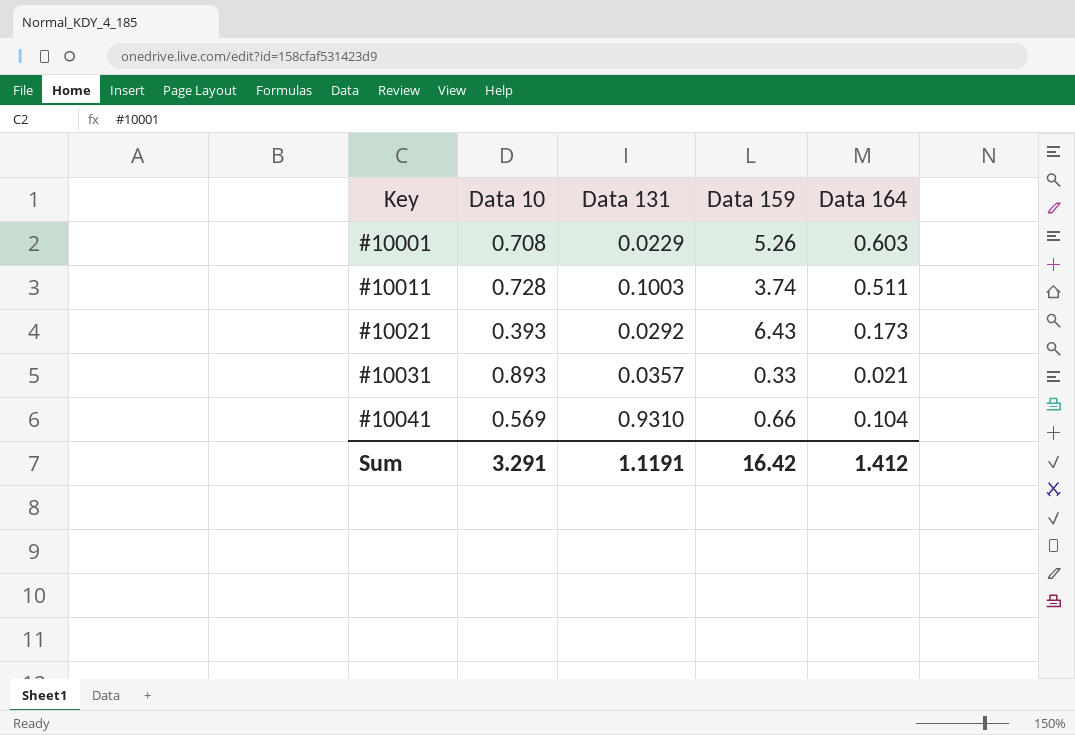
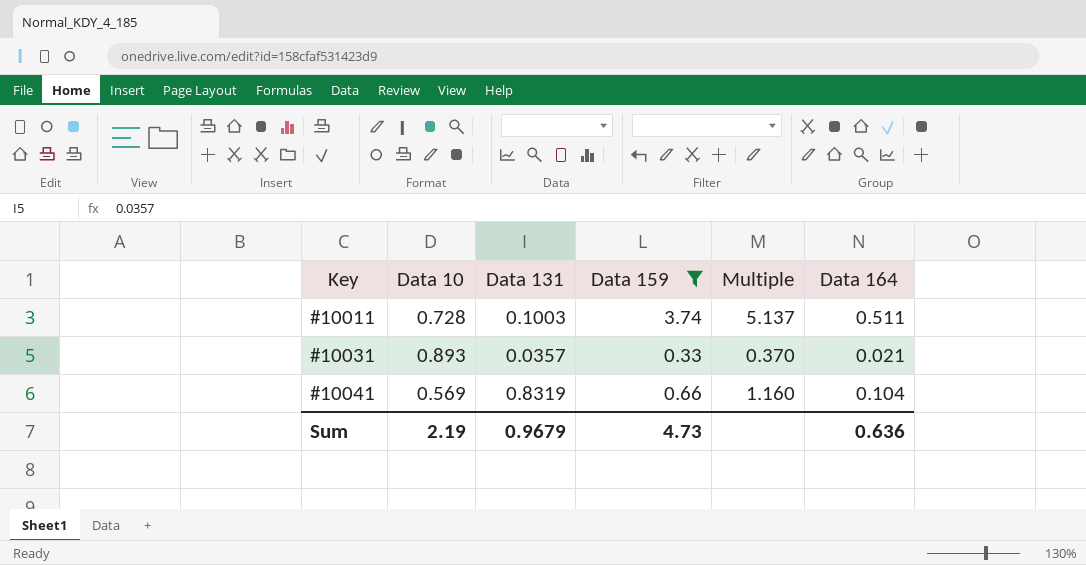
filter: none -> Data 159 <= 3.74
column Multiple | formula: none -> [Data 159] / [Data 10]
#10041 | Data 131: 0.9310 -> 0.8319
Sum | Data 10: 3.291 -> 2.19
Sum | Data 131: 1.1191 -> 0.9679
Sum | Data 159: 16.42 -> 4.73
Sum | Data 164: 1.412 -> 0.636

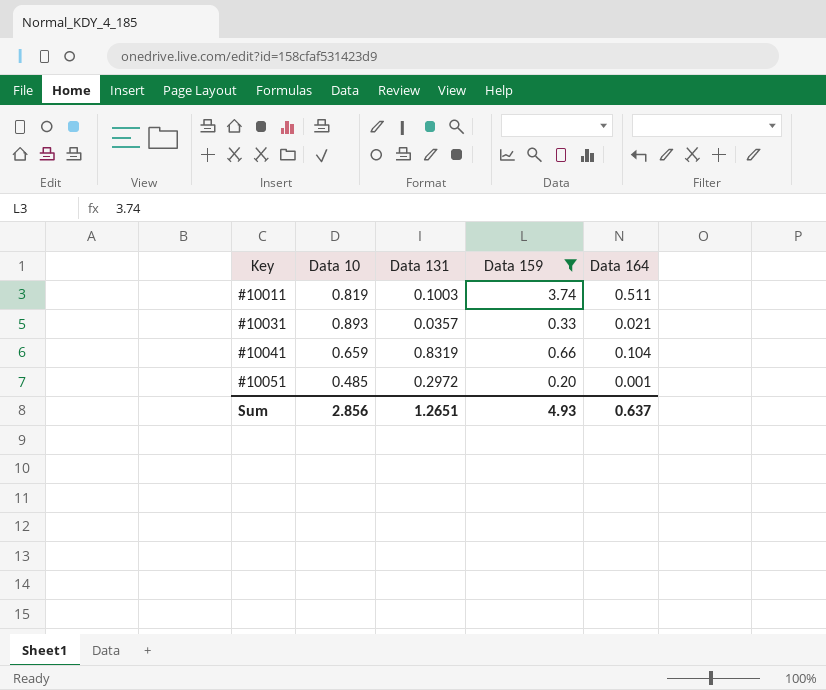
column Multiple | formula: [Data 159] / [Data 10] -> none
#10011 | Data 10: 0.728 -> 0.819
#10041 | Data 10: 0.569 -> 0.659
row #10051: none -> 0.485 | 0.2972 | 0.20 | 0.001
Sum | Data 10: 2.19 -> 2.856
Sum | Data 131: 0.9679 -> 1.2651
Sum | Data 159: 4.73 -> 4.93
Sum | Data 164: 0.636 -> 0.637

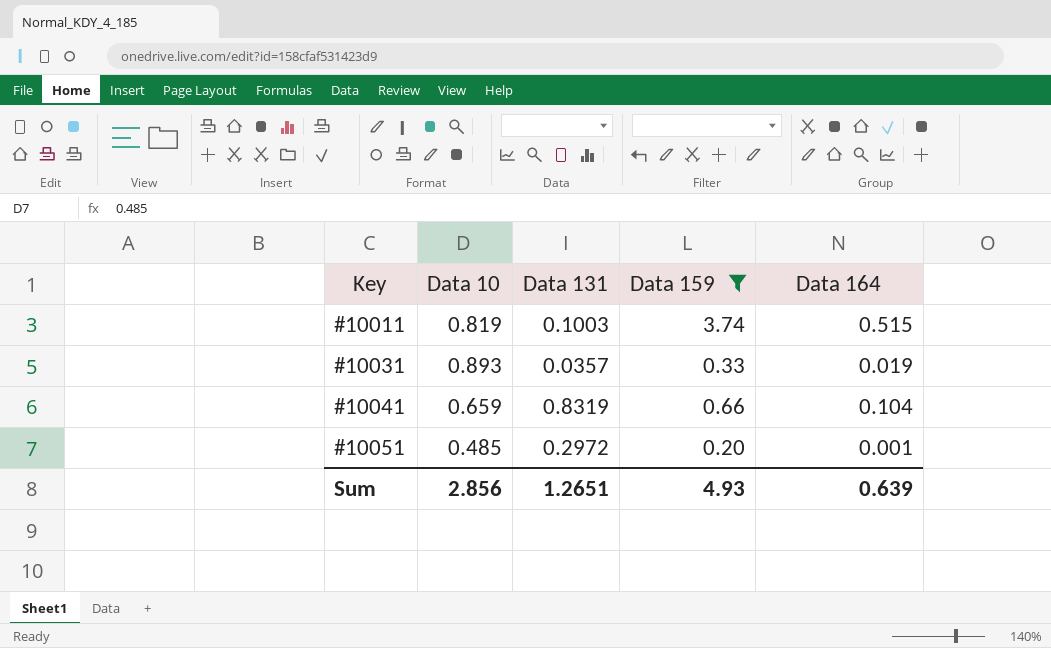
#10011 | Data 164: 0.511 -> 0.515
#10031 | Data 164: 0.021 -> 0.019
Sum | Data 164: 0.637 -> 0.639

